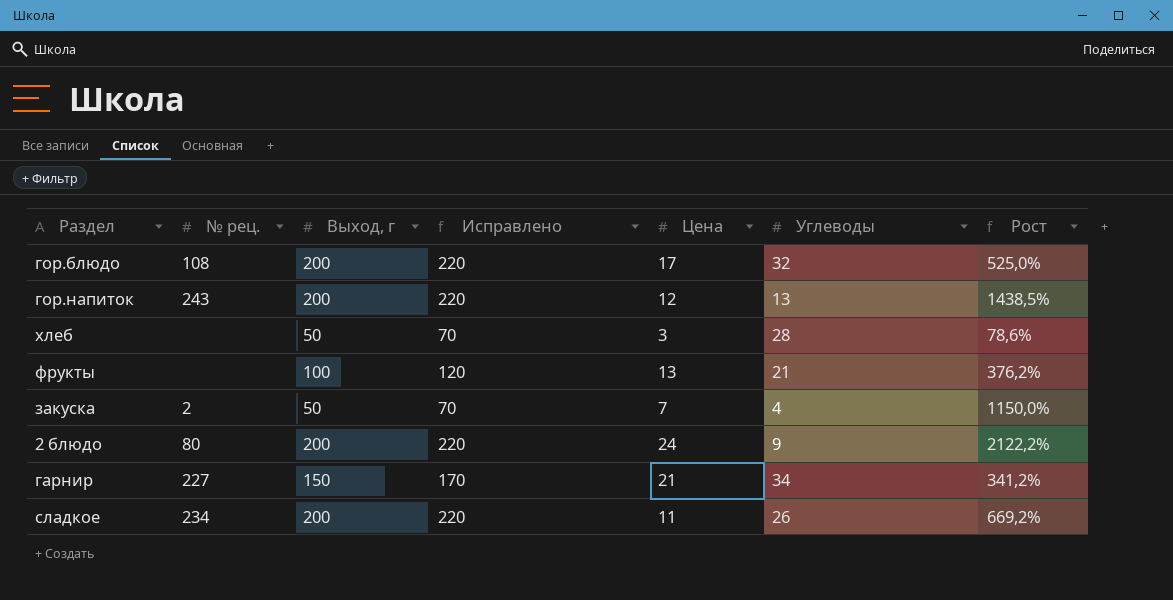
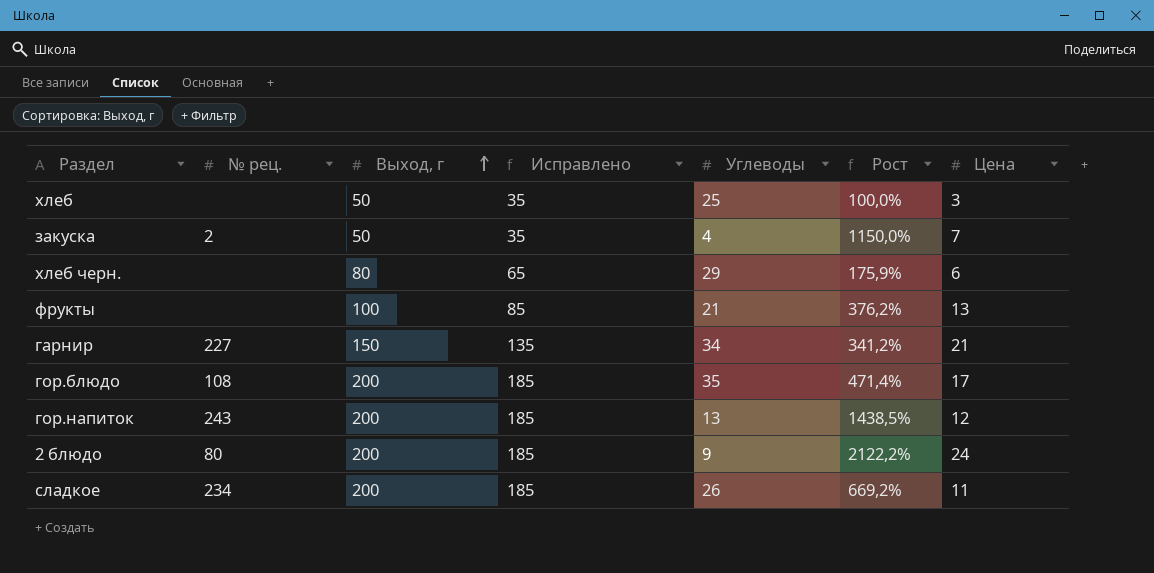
row order: none -> Выход, г ascending
column Исправлено | formula: [Выход, г] + 20 -> [Выход, г] - 15
column Цена | position: 5 -> 7
хлеб | Углеводы: 28 -> 25
хлеб | Рост: 78,6% -> 100,0%
row хлеб черн.: none -> none | 80 | 65 | 29 | 175,9% | 6
гор.блюдо | Углеводы: 32 -> 35
гор.блюдо | Рост: 525,0% -> 471,4%

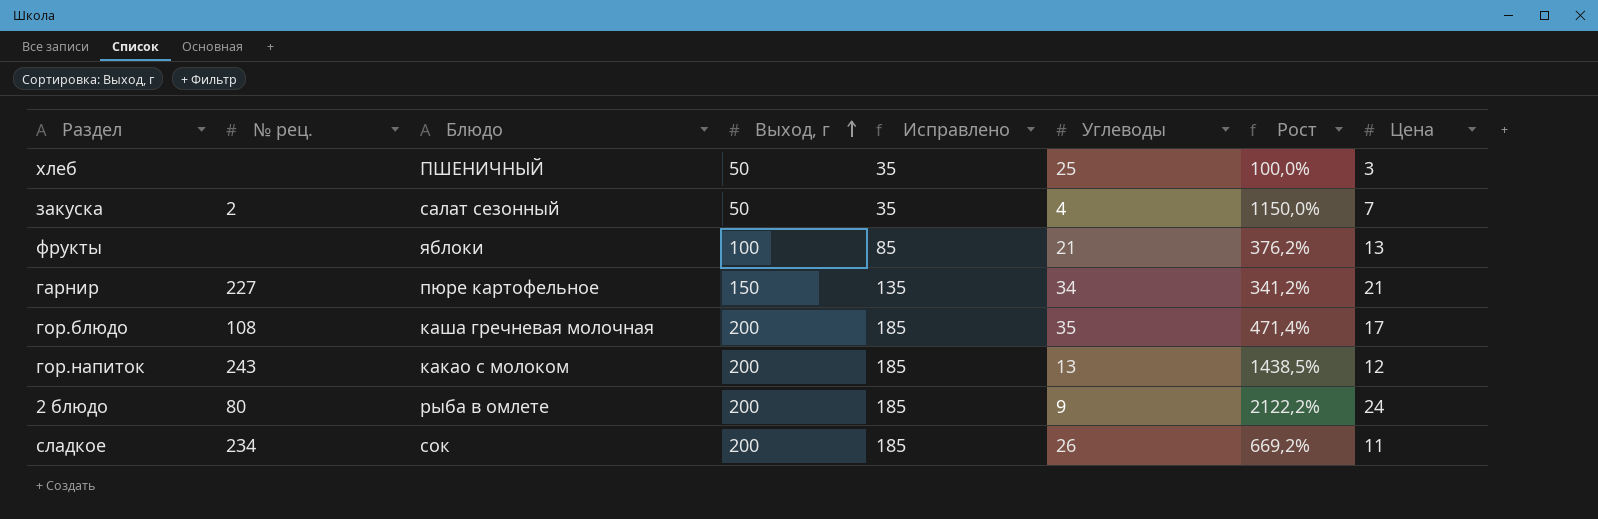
column Блюдо | position: none -> 3
row хлеб черн.: none | 80 | 65 | 29 | 175,9% | 6 -> none

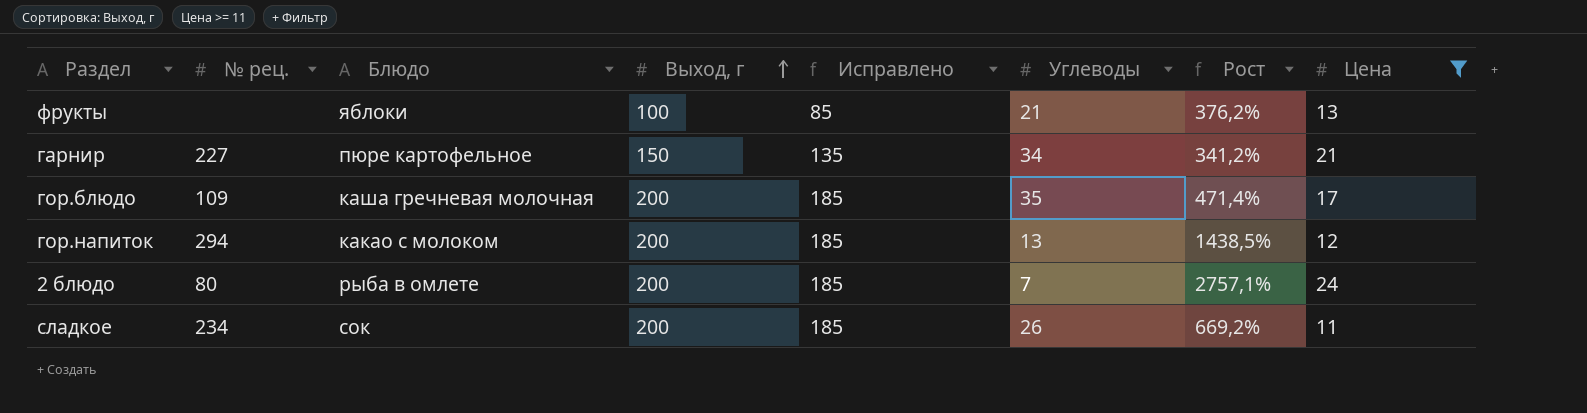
filter: none -> Цена >= 11
гор.блюдо | № рец.: 108 -> 109
гор.напиток | № рец.: 243 -> 294
2 блюдо | Углеводы: 9 -> 7
2 блюдо | Рост: 2122,2% -> 2757,1%

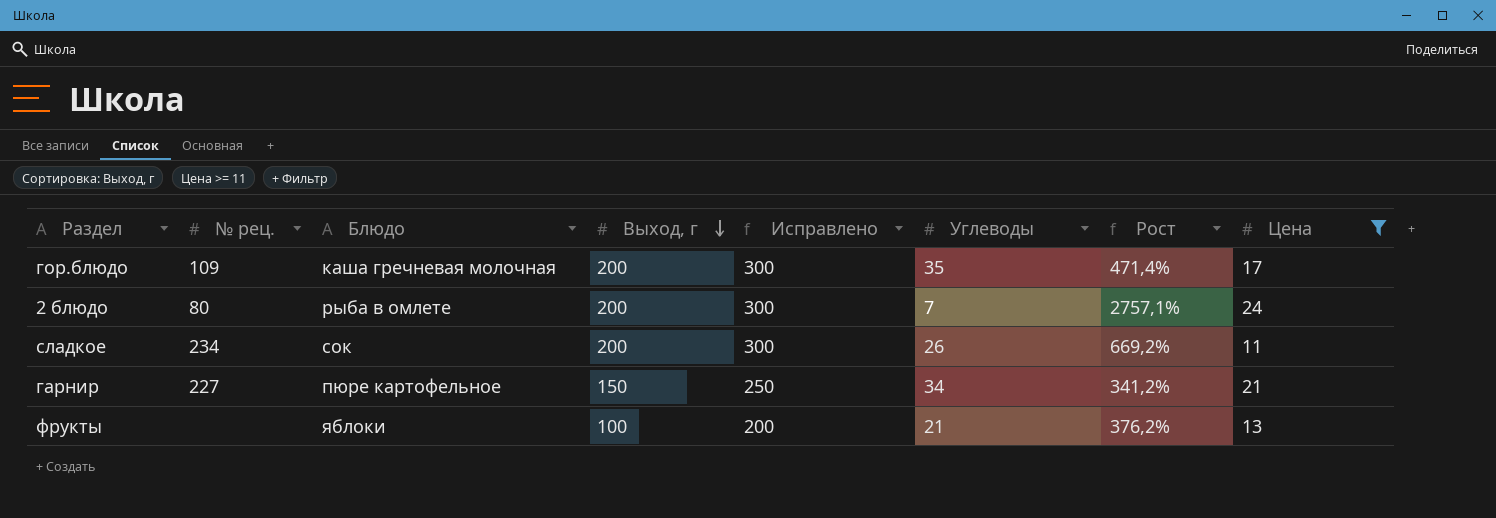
row order: Выход, г ascending -> Выход, г descending
column Исправлено | formula: [Выход, г] - 15 -> [Выход, г] + 100
row гор.напиток: 294 | какао с молоком | 200 | 185 | 13 | 1438,5% | 12 -> none

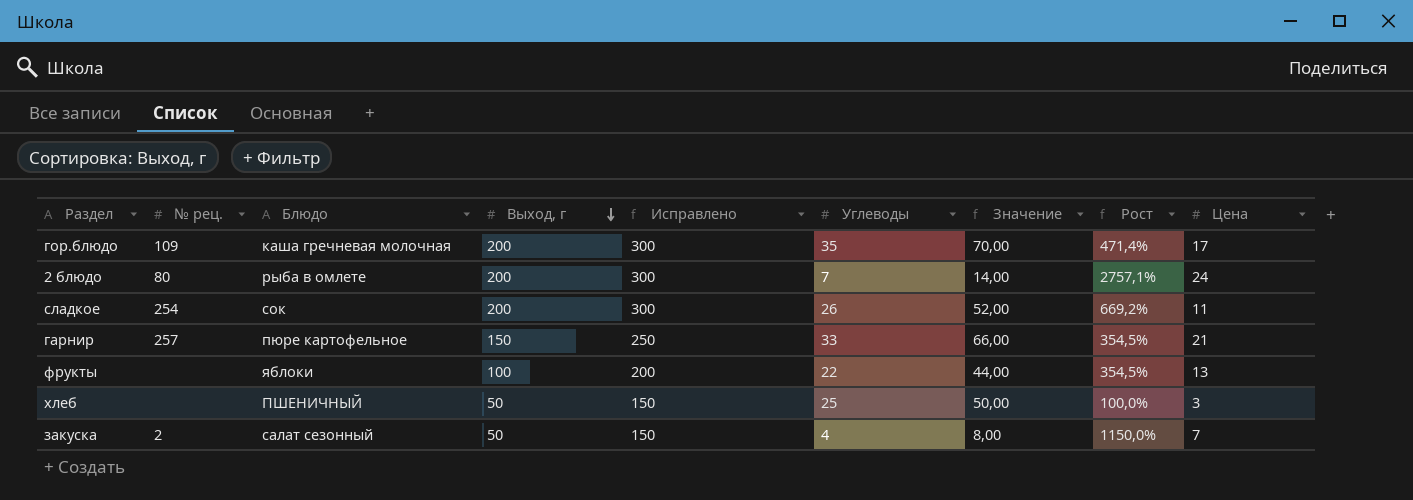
filter: Цена >= 11 -> none
column Значение | formula: none -> [Углеводы] * 2
сладкое | № рец.: 234 -> 254
гарнир | № рец.: 227 -> 257
гарнир | Углеводы: 34 -> 33
гарнир | Рост: 341,2% -> 354,5%
фрукты | Углеводы: 21 -> 22
фрукты | Рост: 376,2% -> 354,5%

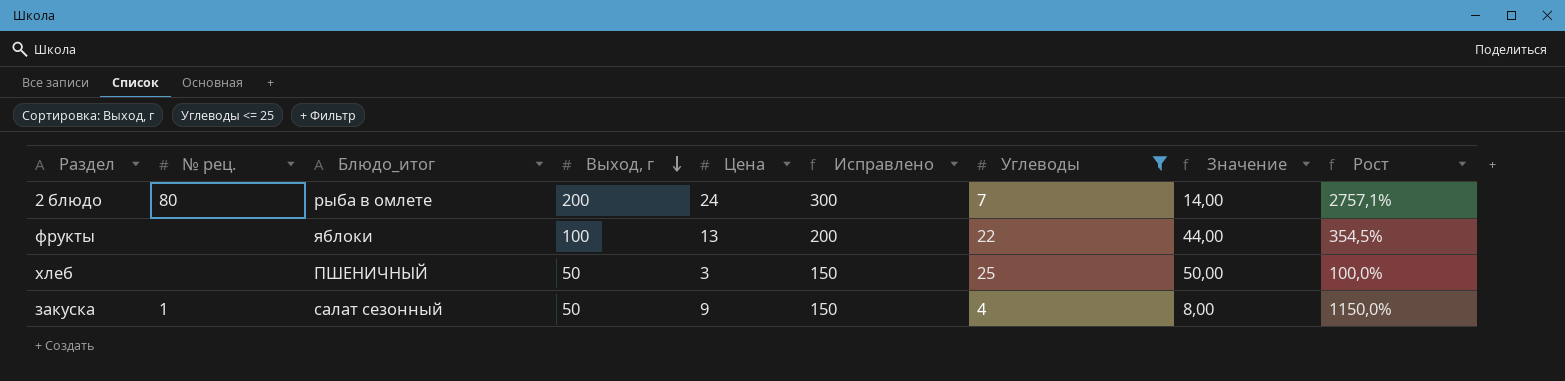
filter: none -> Углеводы <= 25
column name: Блюдо -> Блюдо_итог
column Цена | position: 9 -> 5
закуска | № рец.: 2 -> 1
закуска | Цена: 7 -> 9

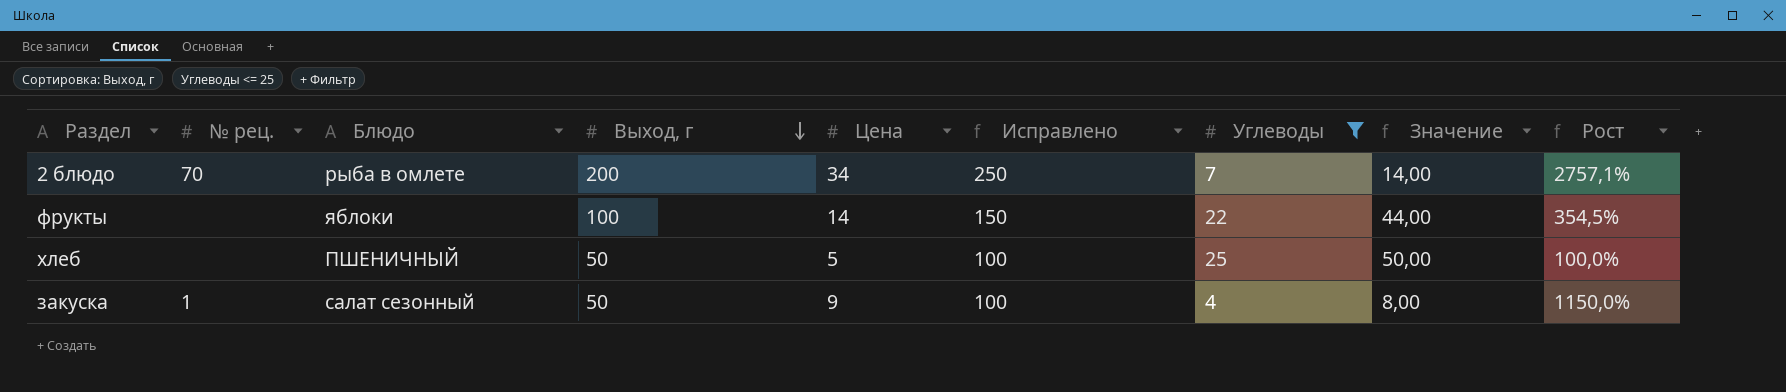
column name: Блюдо_итог -> Блюдо
column Исправлено | formula: [Выход, г] + 100 -> [Выход, г] + 50
2 блюдо | № рец.: 80 -> 70
2 блюдо | Цена: 24 -> 34
фрукты | Цена: 13 -> 14
хлеб | Цена: 3 -> 5

